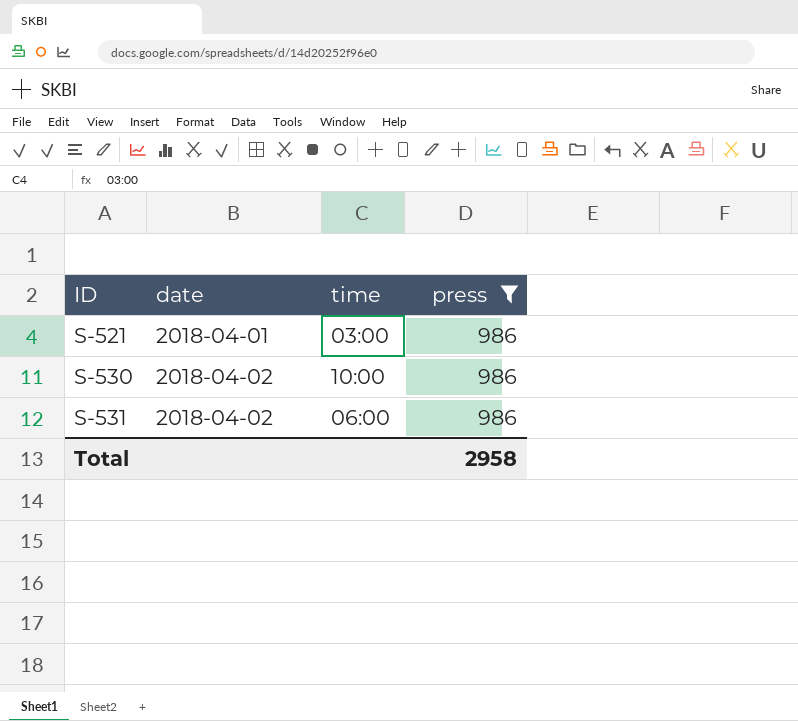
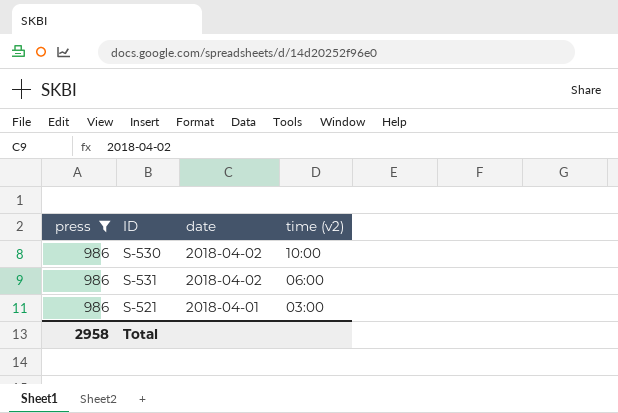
row order: ID ascending -> date descending
column press | position: 4 -> 1
column name: time -> time (v2)

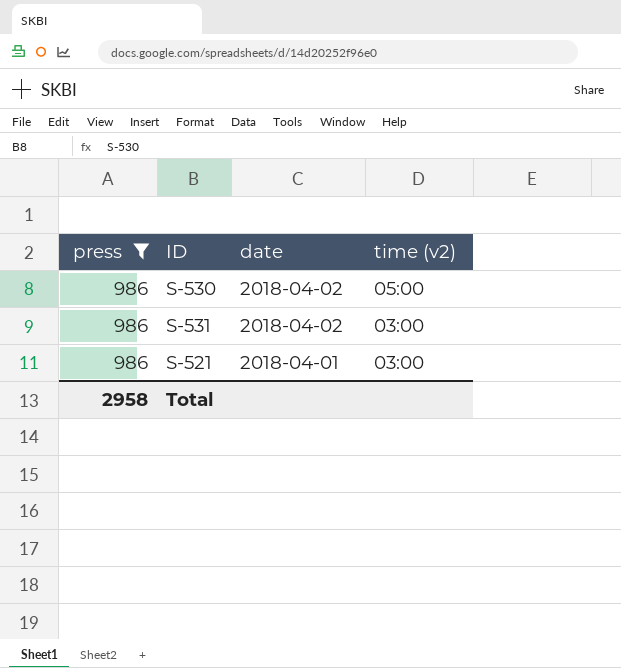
S-530 | time (v2): 10:00 -> 05:00
S-531 | time (v2): 06:00 -> 03:00

